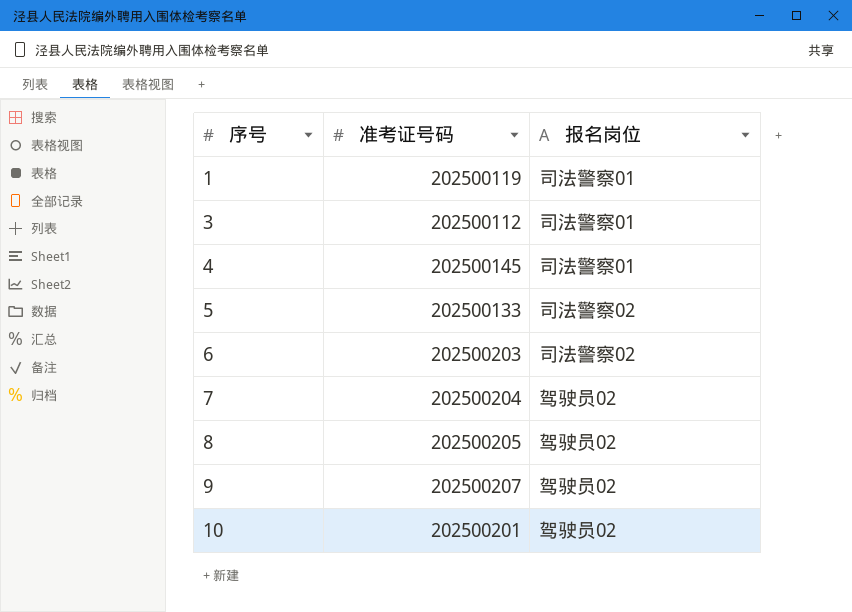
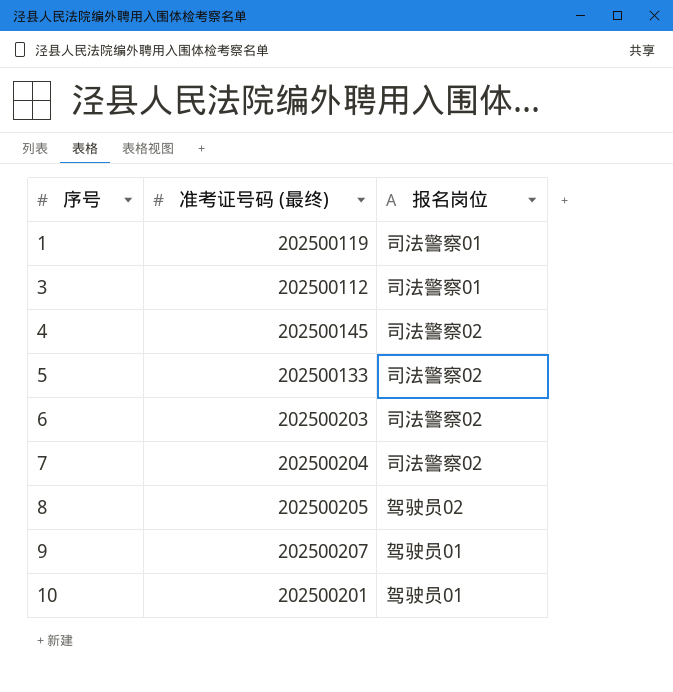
column name: 准考证号码 -> 准考证号码 (最终)
4 | 报名岗位: 司法警察01 -> 司法警察02
7 | 报名岗位: 驾驶员02 -> 司法警察02
9 | 报名岗位: 驾驶员02 -> 驾驶员01
10 | 报名岗位: 驾驶员02 -> 驾驶员01

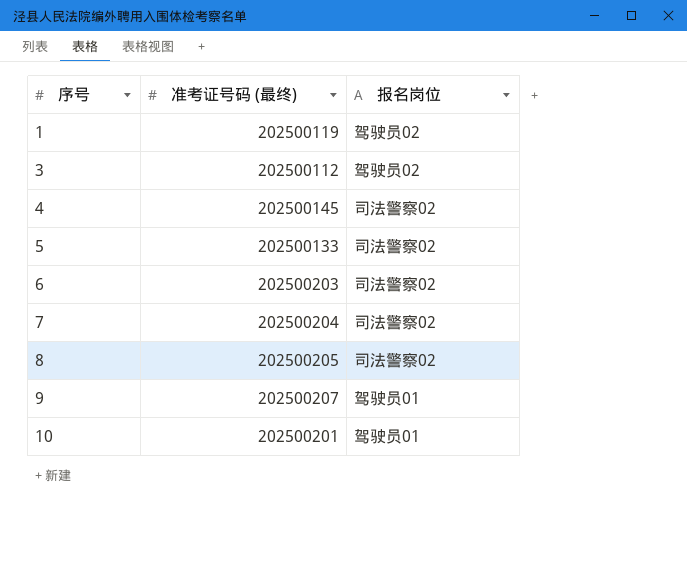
1 | 报名岗位: 司法警察01 -> 驾驶员02
3 | 报名岗位: 司法警察01 -> 驾驶员02
8 | 报名岗位: 驾驶员02 -> 司法警察02

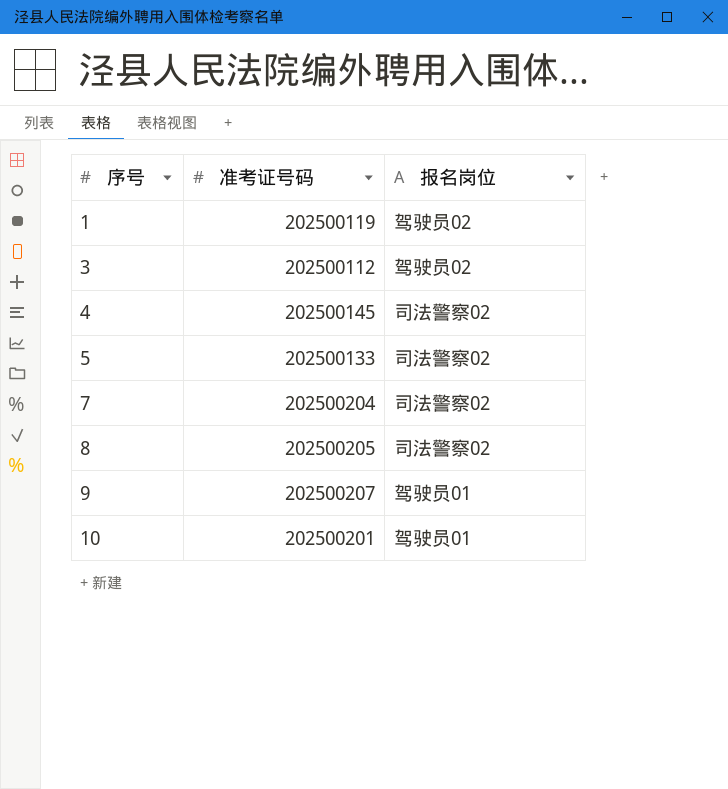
column name: 准考证号码 (最终) -> 准考证号码
row 6: 202500203 | 司法警察02 -> none

